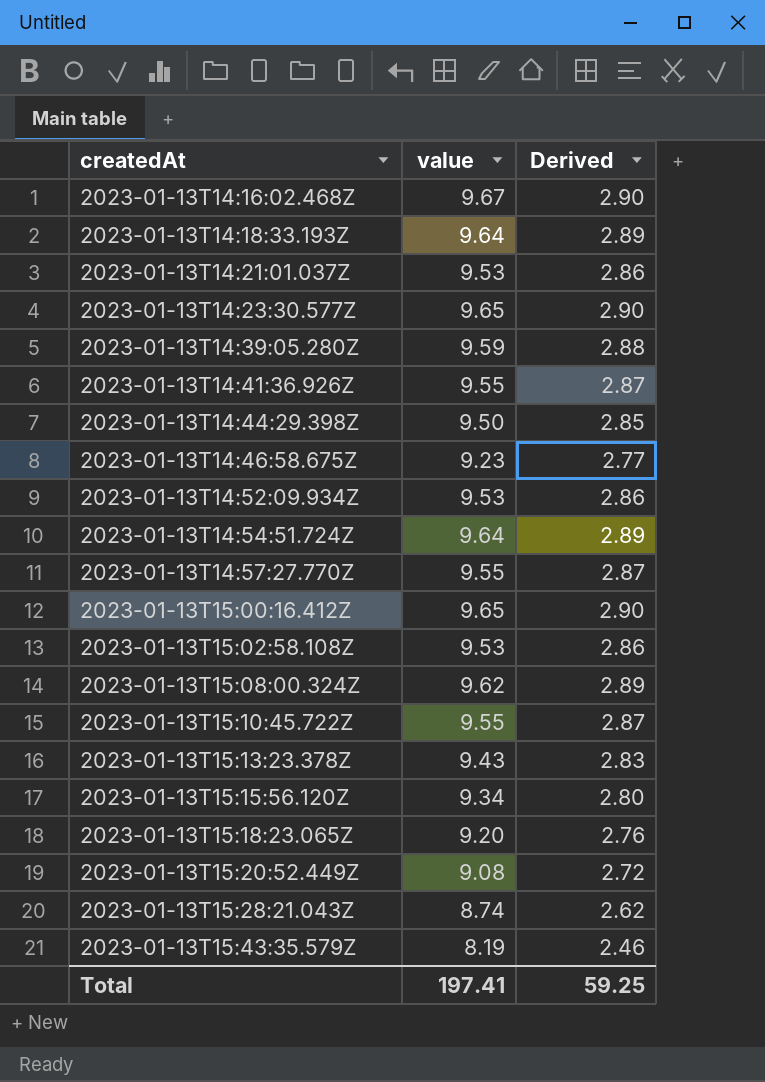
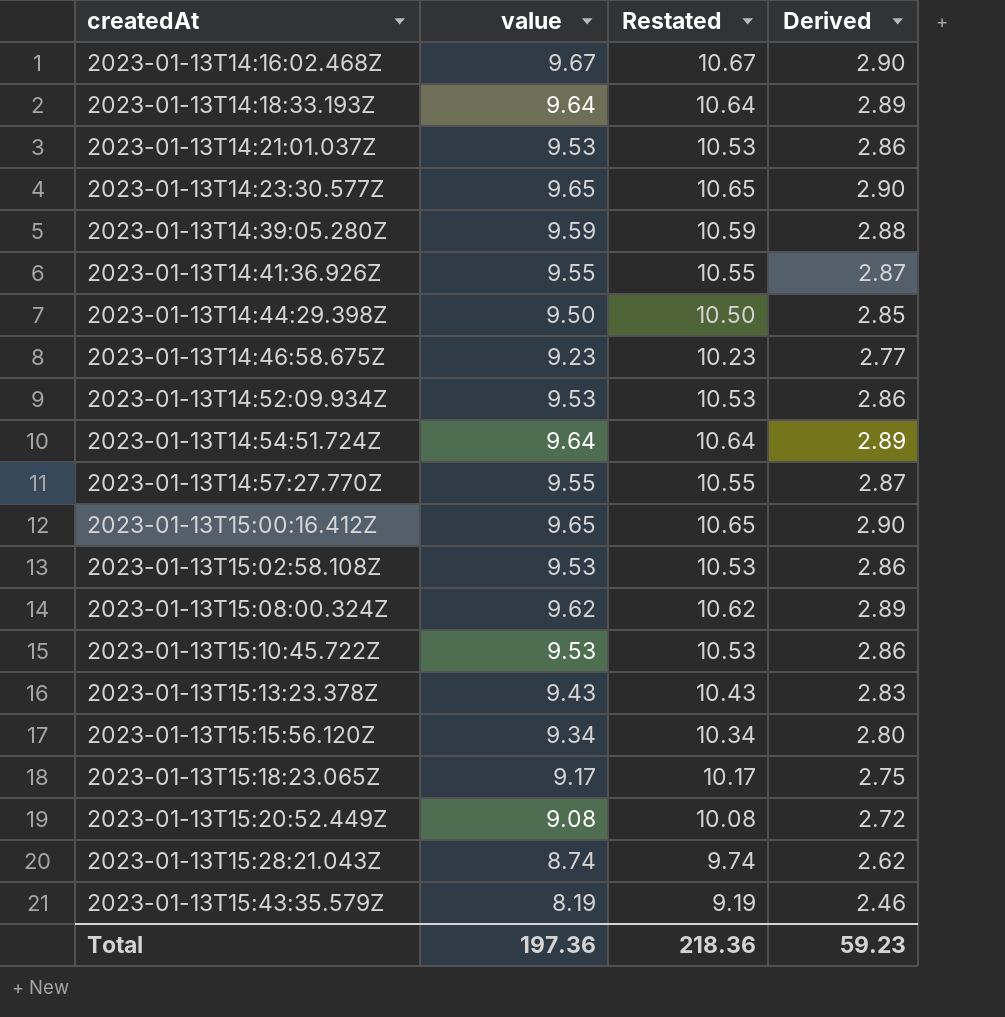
column Restated | formula: none -> [value] + 1
2023-01-13T15:10:45.722Z | value: 9.55 -> 9.53
2023-01-13T15:10:45.722Z | Derived: 2.87 -> 2.86
2023-01-13T15:18:23.065Z | value: 9.20 -> 9.17
2023-01-13T15:18:23.065Z | Derived: 2.76 -> 2.75
Total | value: 197.41 -> 197.36
Total | Derived: 59.25 -> 59.23

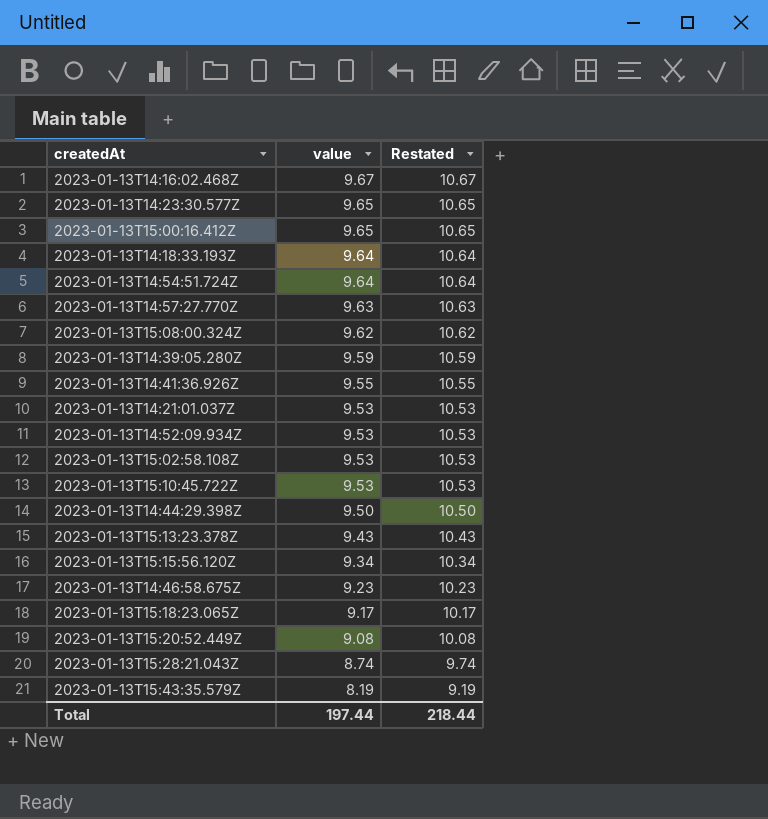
row order: createdAt ascending -> value descending
column Derived | formula: [value] * 0.3 -> none
2023-01-13T14:57:27.770Z | value: 9.55 -> 9.63
2023-01-13T14:57:27.770Z | Restated: 10.55 -> 10.63
Total | value: 197.36 -> 197.44
Total | Restated: 218.36 -> 218.44

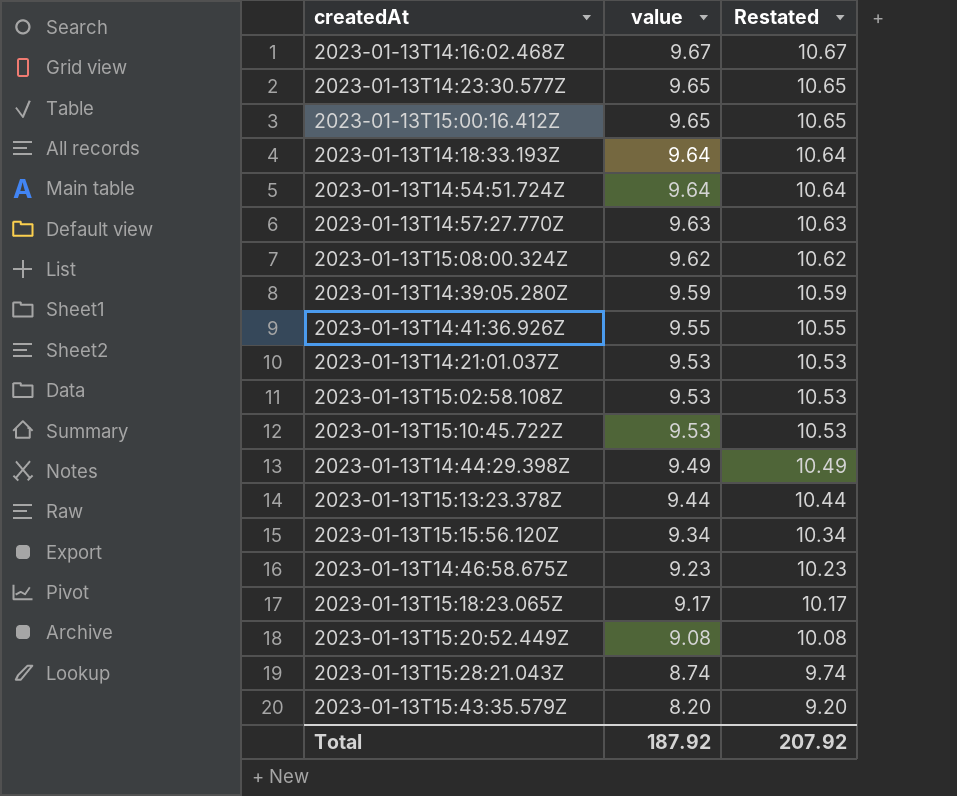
row 2023-01-13T14:52:09.934Z: 9.53 | 10.53 -> none
2023-01-13T14:44:29.398Z | value: 9.50 -> 9.49
2023-01-13T14:44:29.398Z | Restated: 10.50 -> 10.49
2023-01-13T15:13:23.378Z | value: 9.43 -> 9.44
2023-01-13T15:13:23.378Z | Restated: 10.43 -> 10.44
2023-01-13T15:43:35.579Z | value: 8.19 -> 8.20
2023-01-13T15:43:35.579Z | Restated: 9.19 -> 9.20
Total | value: 197.44 -> 187.92
Total | Restated: 218.44 -> 207.92

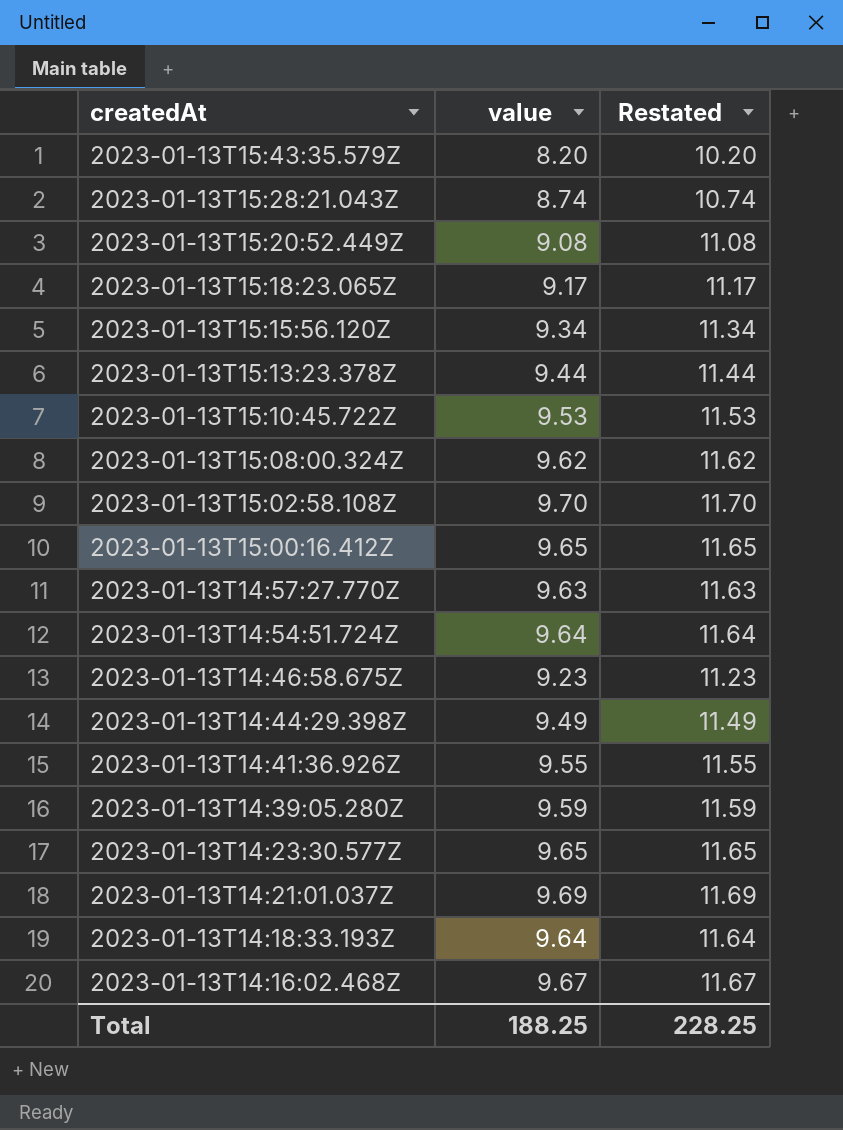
row order: value descending -> createdAt descending
column Restated | formula: [value] + 1 -> [value] + 2
2023-01-13T15:02:58.108Z | value: 9.53 -> 9.70
2023-01-13T14:21:01.037Z | value: 9.53 -> 9.69
Total | value: 187.92 -> 188.25
Total | Restated: 207.92 -> 228.25

